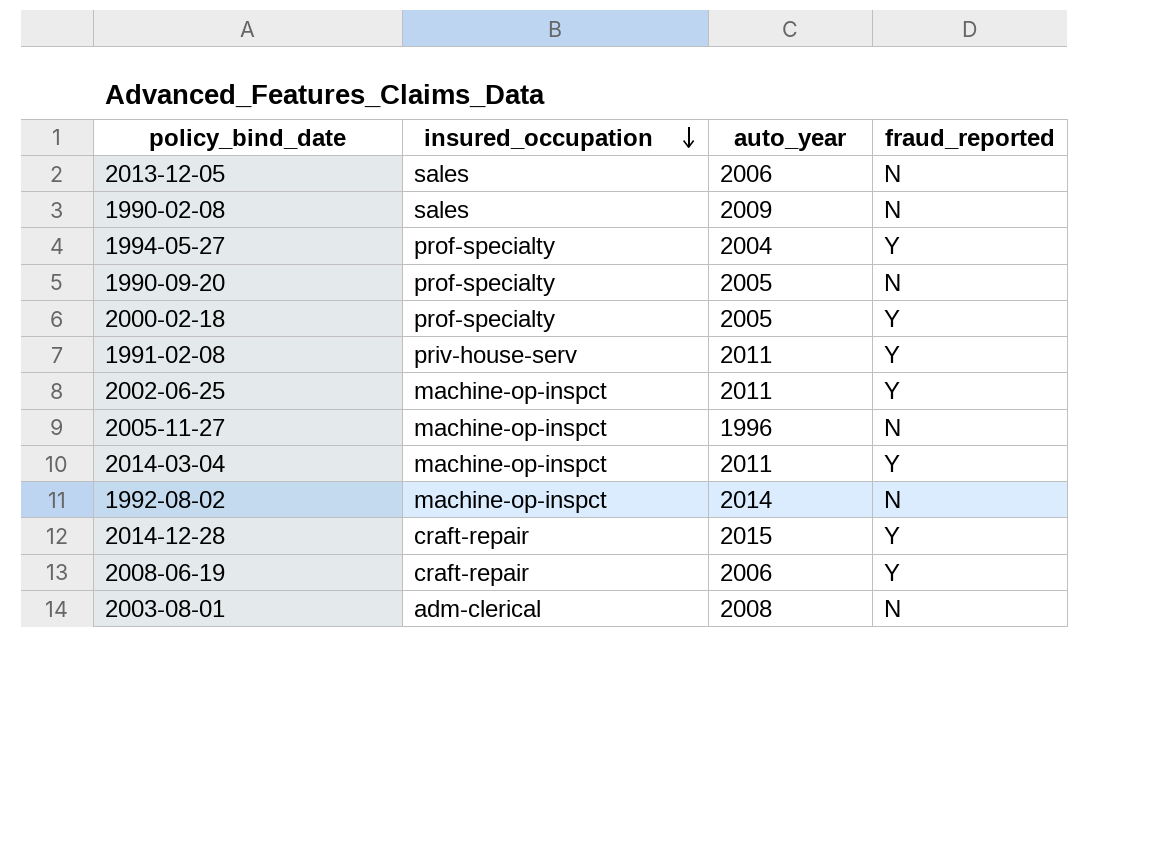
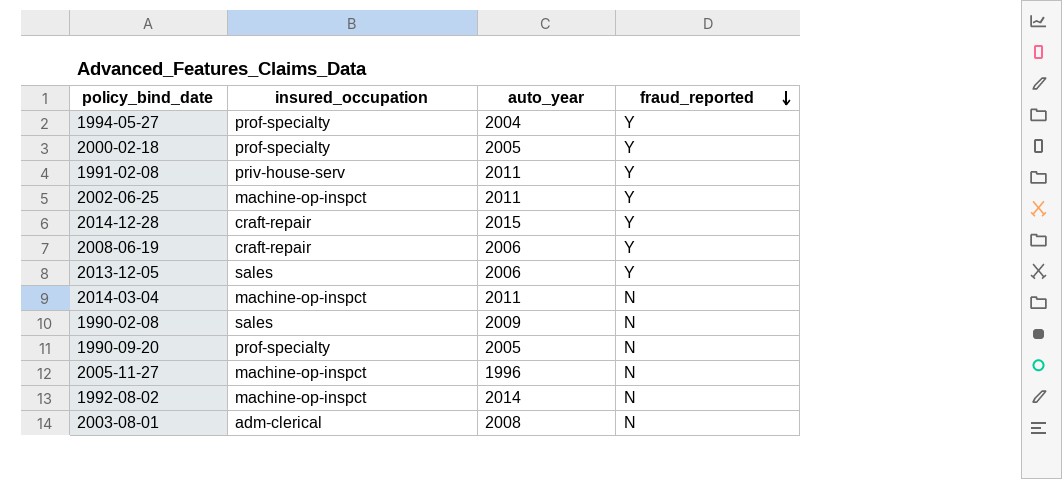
row order: insured_occupation descending -> fraud_reported descending
2013-12-05 | fraud_reported: N -> Y
2014-03-04 | fraud_reported: Y -> N

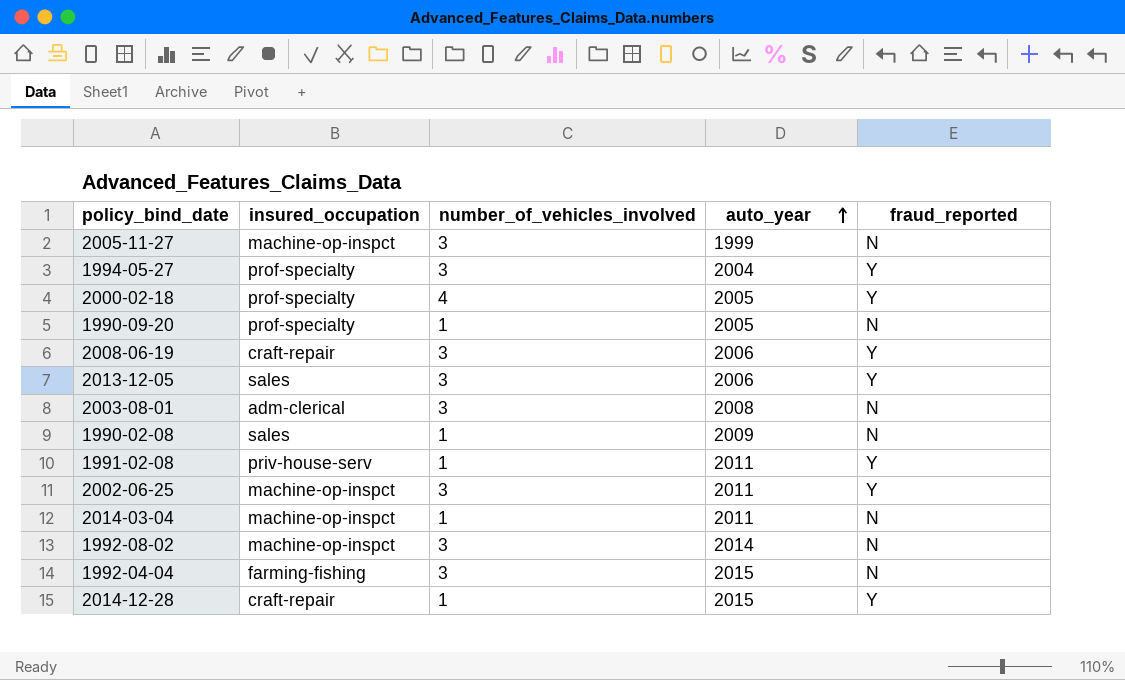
row order: fraud_reported descending -> auto_year ascending
column number_of_vehicles_involved | position: none -> 3
2005-11-27 | auto_year: 1996 -> 1999
row 1992-04-04: none -> farming-fishing | 3 | 2015 | N

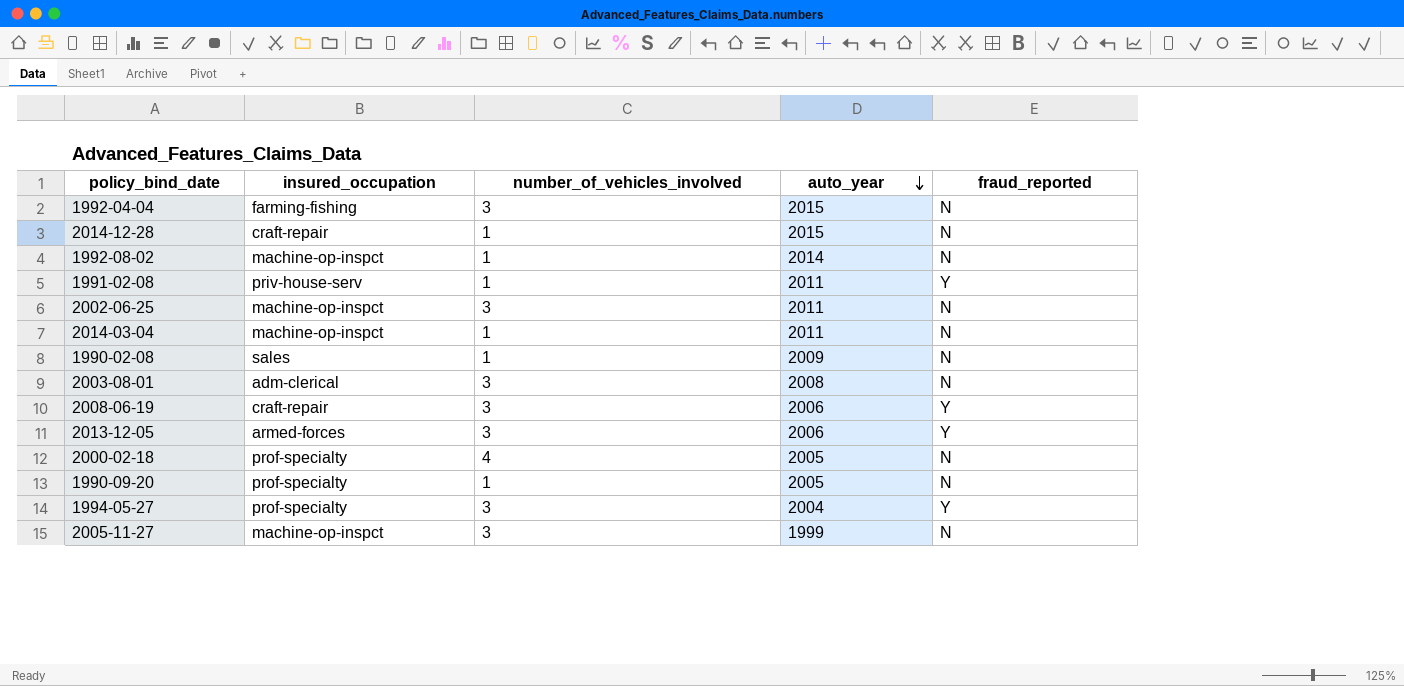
row order: auto_year ascending -> auto_year descending
2014-12-28 | fraud_reported: Y -> N
1992-08-02 | number_of_vehicles_involved: 3 -> 1
2002-06-25 | fraud_reported: Y -> N
2013-12-05 | insured_occupation: sales -> armed-forces
2000-02-18 | fraud_reported: Y -> N

